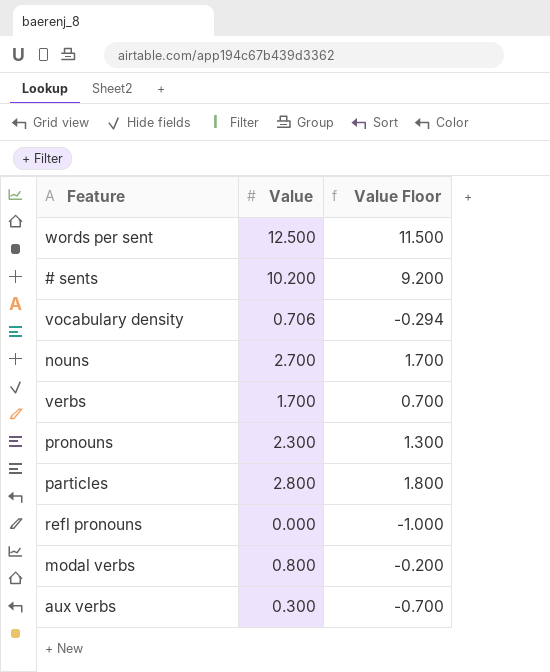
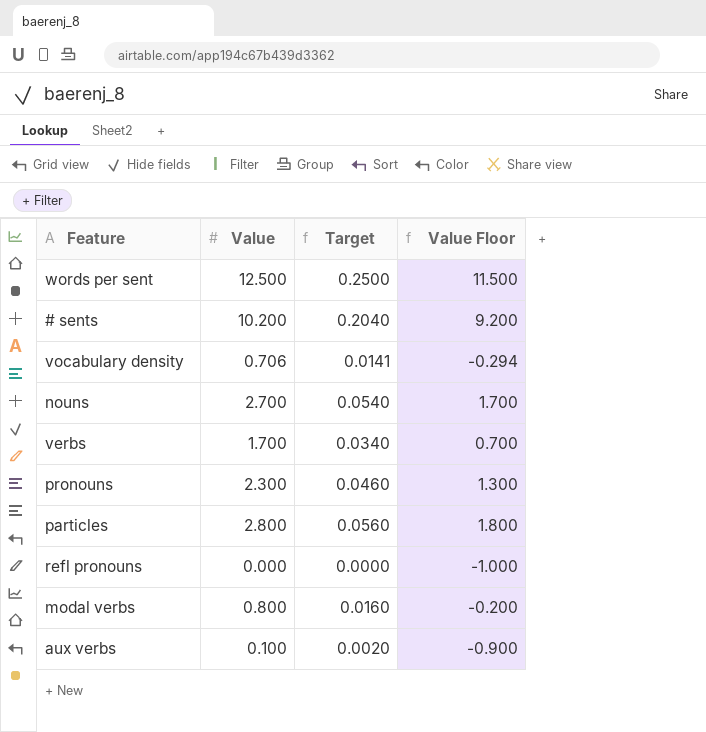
column Target | formula: none -> [Value] * 0.02
aux verbs | Value: 0.300 -> 0.100
aux verbs | Value Floor: -0.700 -> -0.900

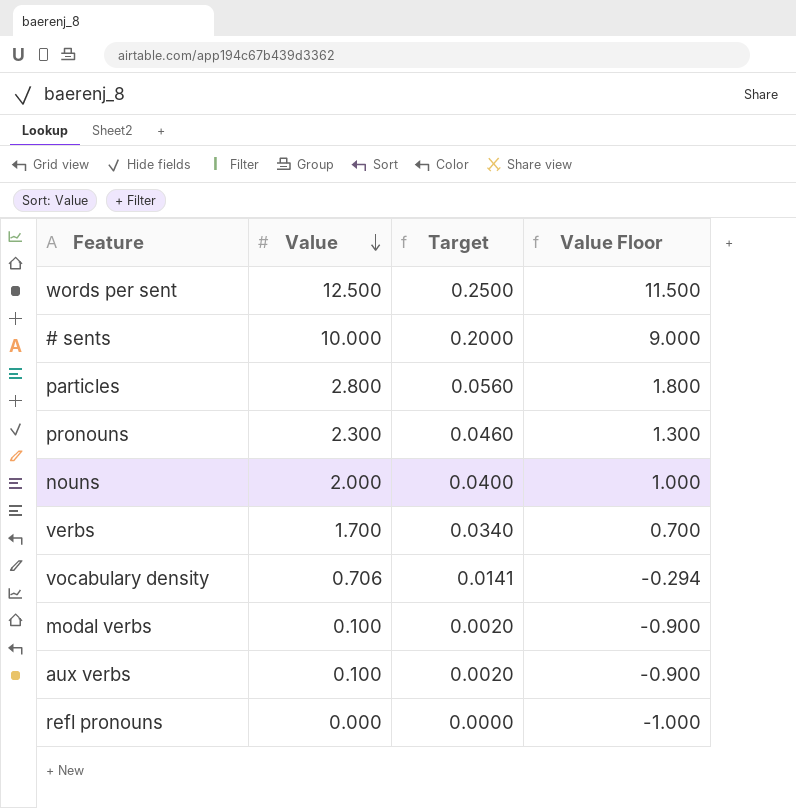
row order: none -> Value descending
# sents | Value: 10.200 -> 10.000
# sents | Target: 0.2040 -> 0.2000
# sents | Value Floor: 9.200 -> 9.000
nouns | Value: 2.700 -> 2.000
nouns | Target: 0.0540 -> 0.0400
nouns | Value Floor: 1.700 -> 1.000
modal verbs | Value: 0.800 -> 0.100
modal verbs | Target: 0.0160 -> 0.0020
modal verbs | Value Floor: -0.200 -> -0.900

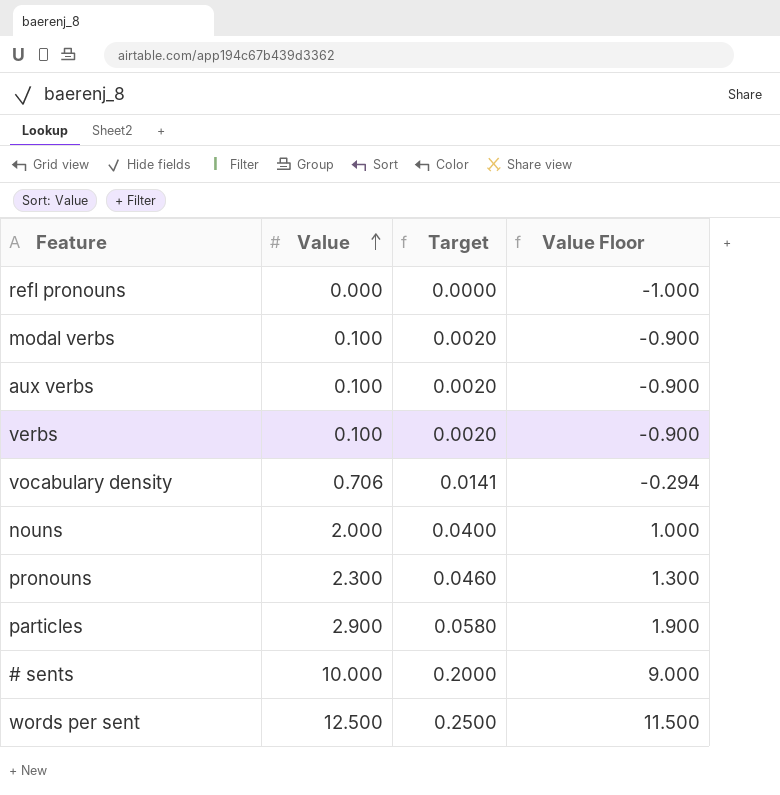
row order: Value descending -> Value ascending
verbs | Value: 1.700 -> 0.100
verbs | Target: 0.0340 -> 0.0020
verbs | Value Floor: 0.700 -> -0.900
particles | Value: 2.800 -> 2.900
particles | Target: 0.0560 -> 0.0580
particles | Value Floor: 1.800 -> 1.900

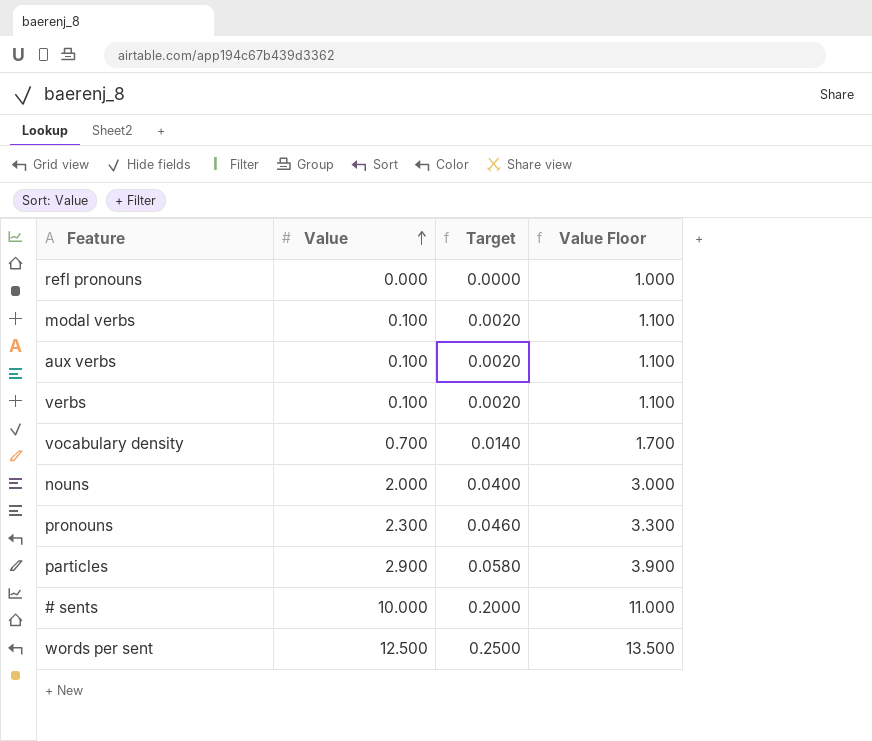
column Value Floor | formula: [Value] - 1 -> [Value] + 1
vocabulary density | Value: 0.706 -> 0.700
vocabulary density | Target: 0.0141 -> 0.0140

